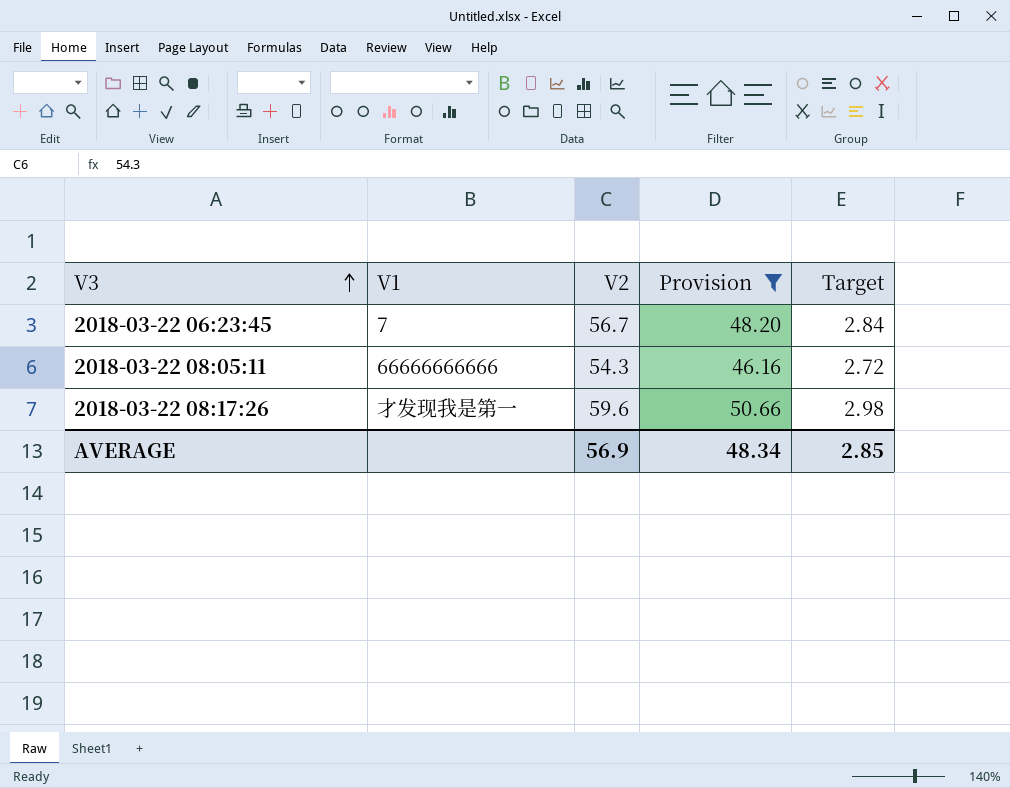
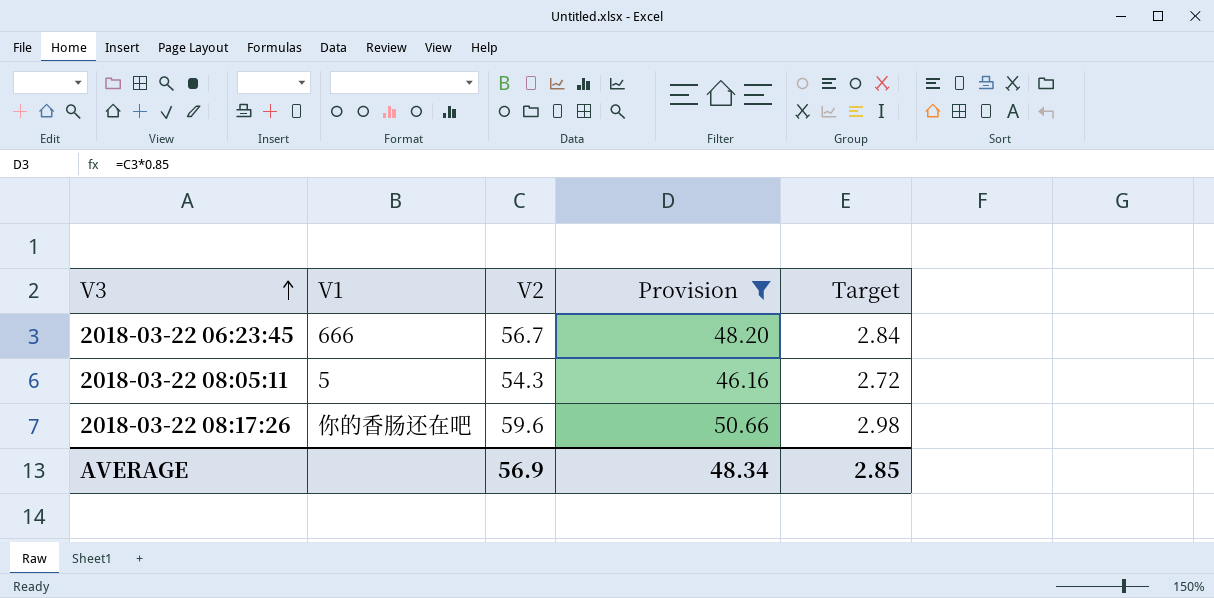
2018-03-22 06:23:45 | V1: 7 -> 666
2018-03-22 08:05:11 | V1: 66666666666 -> 5
2018-03-22 08:17:26 | V1: 才发现我是第一 -> 你的香肠还在吧

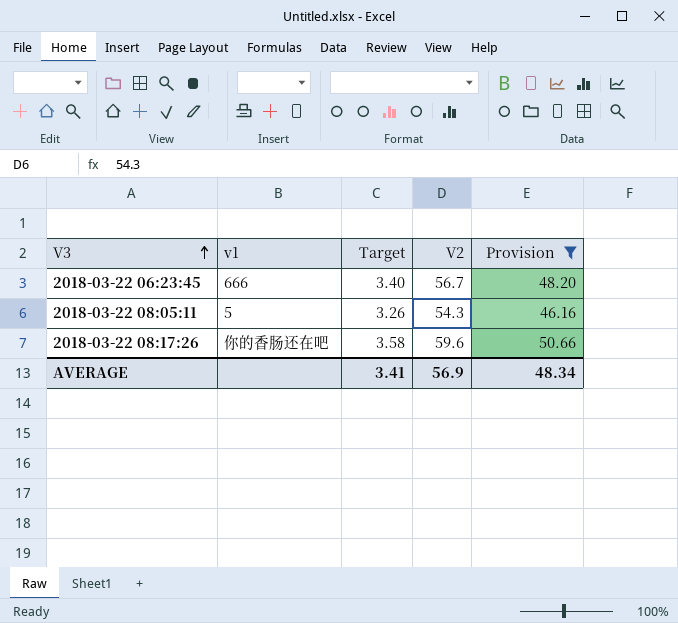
column name: V1 -> v1
column Target | formula: [V2] * 0.05 -> [V2] * 0.06
column Target | position: 5 -> 3
AVERAGE | Target: 2.85 -> 3.41

